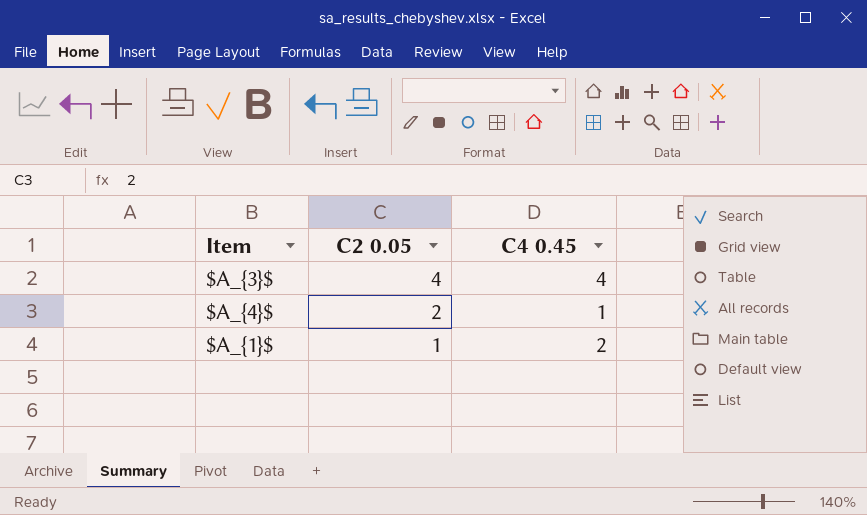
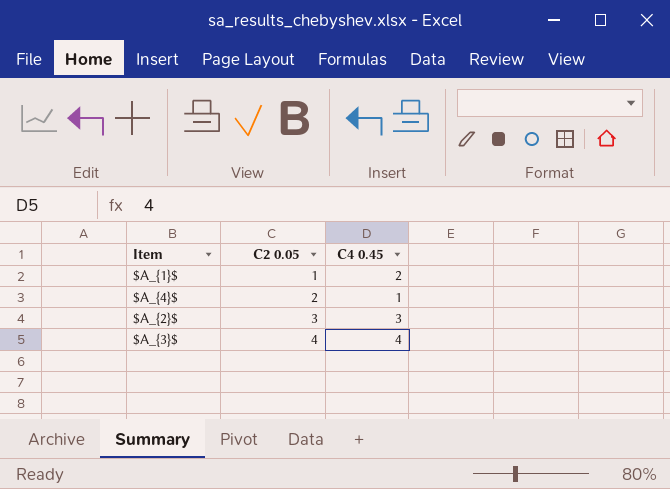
row order: C2 0.05 descending -> C2 0.05 ascending
row $A_{2}$: none -> 3 | 3

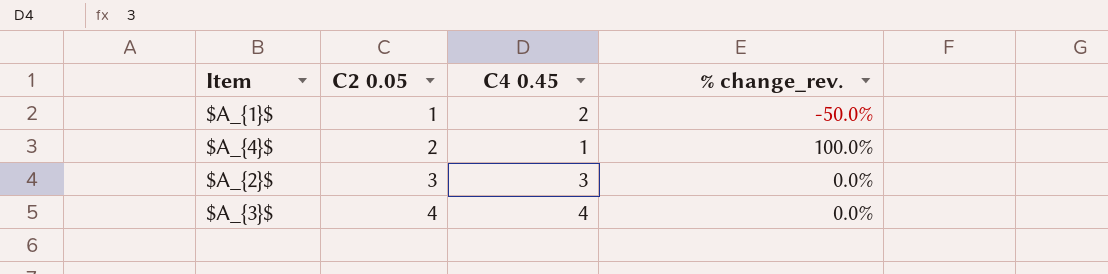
column % change_rev. | formula: none -> ([C2 0.05] - [C4 0.45]) / [C4 0.45]

